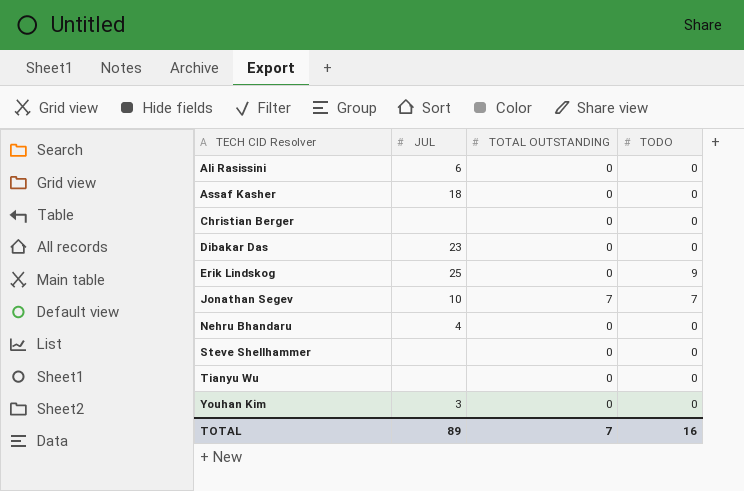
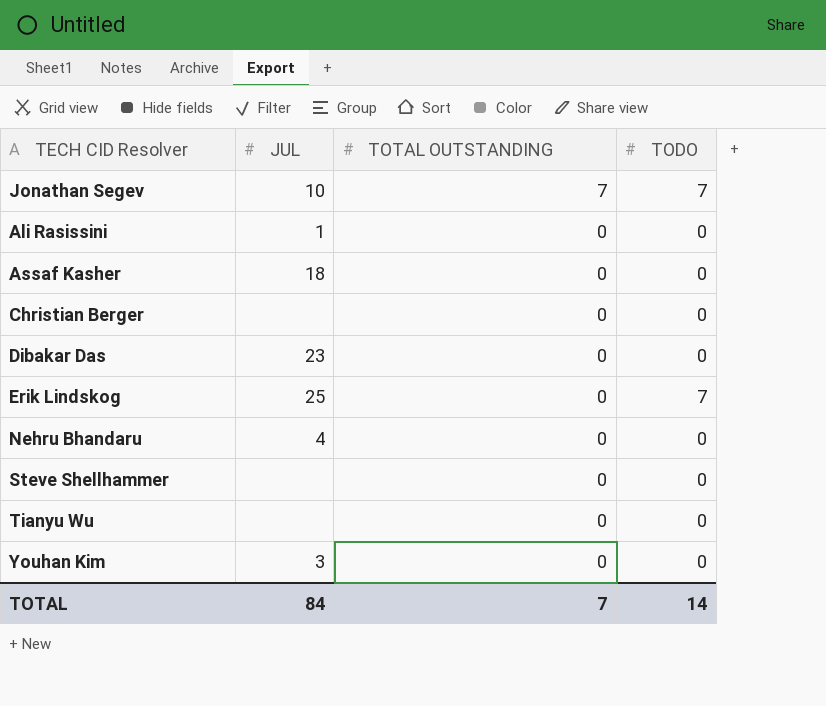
row order: TECH CID Resolver ascending -> TOTAL OUTSTANDING descending
Ali Rasissini | JUL: 6 -> 1
Erik Lindskog | TODO: 9 -> 7
TOTAL | JUL: 89 -> 84
TOTAL | TODO: 16 -> 14

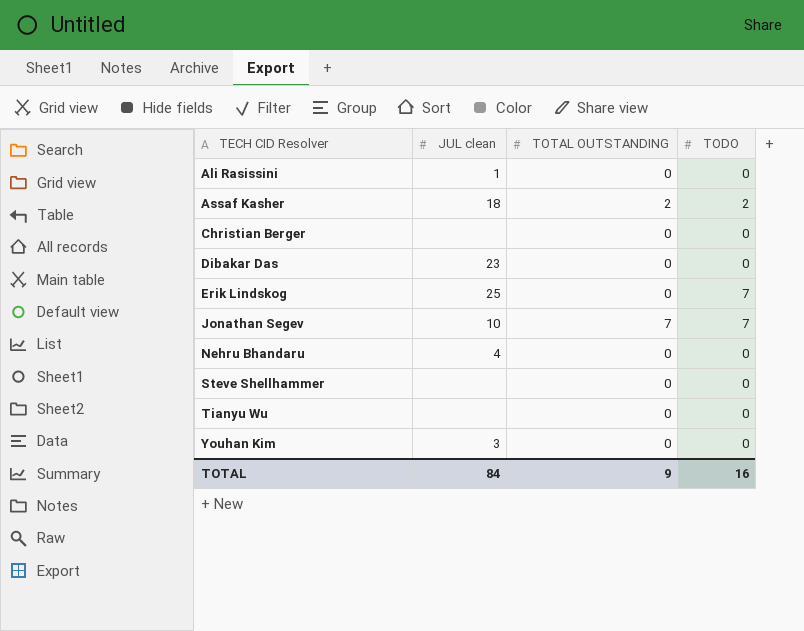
row order: TOTAL OUTSTANDING descending -> TECH CID Resolver ascending
column name: JUL -> JUL clean
Assaf Kasher | TOTAL OUTSTANDING: 0 -> 2
Assaf Kasher | TODO: 0 -> 2
TOTAL | TOTAL OUTSTANDING: 7 -> 9
TOTAL | TODO: 14 -> 16

